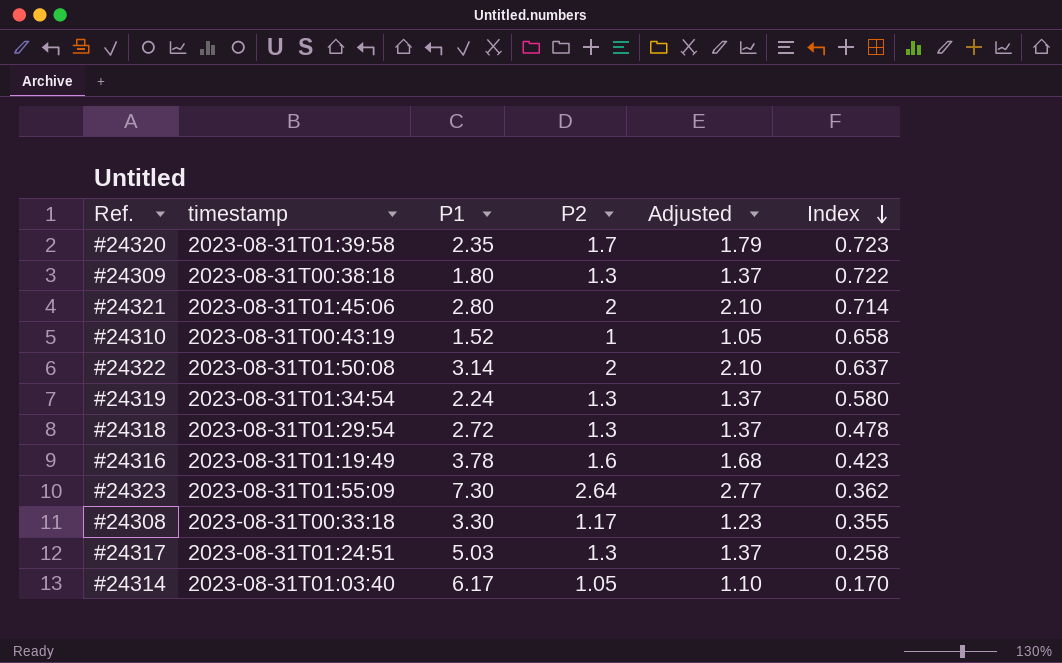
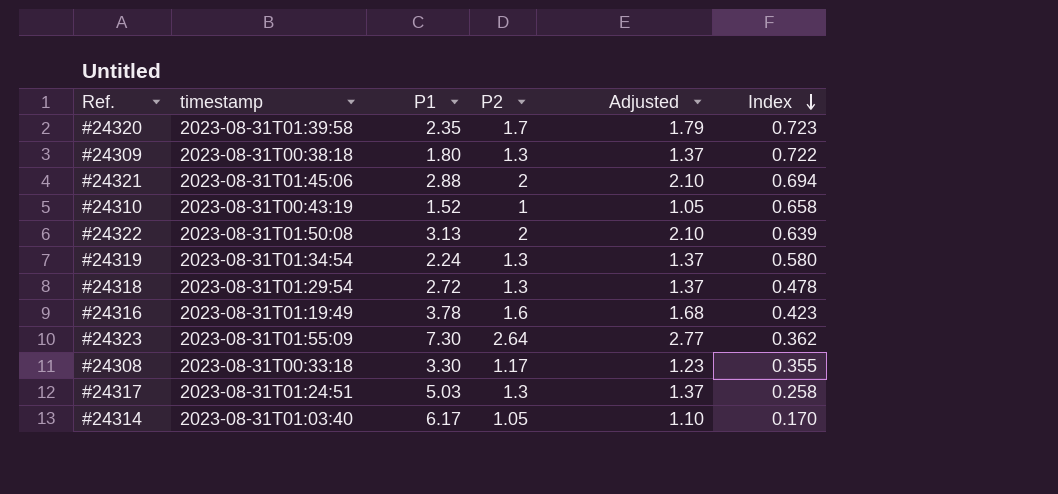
#24321 | P1: 2.80 -> 2.88
#24321 | Index: 0.714 -> 0.694
#24322 | P1: 3.14 -> 3.13
#24322 | Index: 0.637 -> 0.639

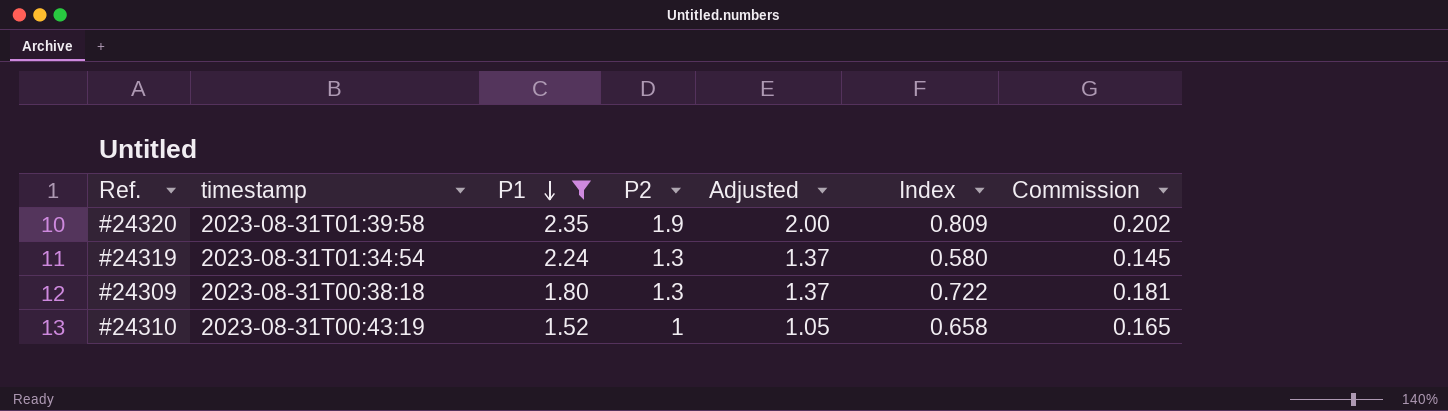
filter: none -> P1 <= 2.35
row order: Index descending -> P1 descending
column Commission | formula: none -> [Index] * 0.25
#24320 | P2: 1.7 -> 1.9
#24320 | Adjusted: 1.79 -> 2.00
#24320 | Index: 0.723 -> 0.809

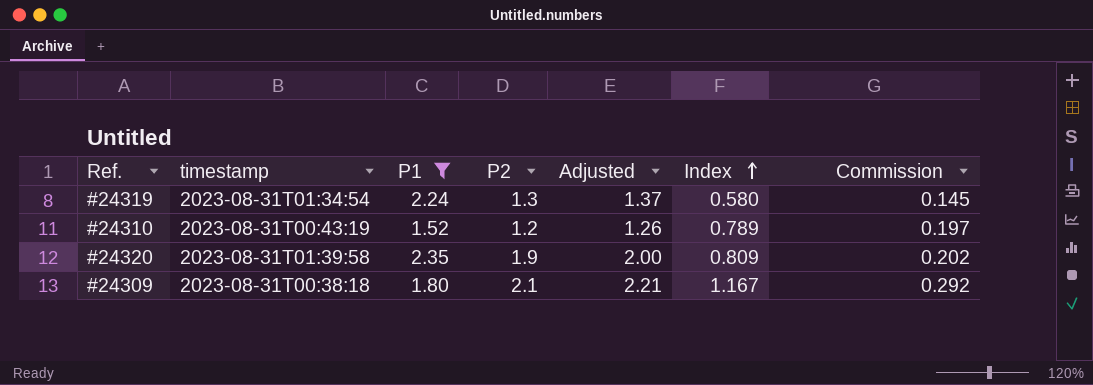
row order: P1 descending -> Index ascending
#24310 | P2: 1 -> 1.2
#24310 | Adjusted: 1.05 -> 1.26
#24310 | Index: 0.658 -> 0.789
#24310 | Commission: 0.165 -> 0.197
#24309 | P2: 1.3 -> 2.1
#24309 | Adjusted: 1.37 -> 2.21
#24309 | Index: 0.722 -> 1.167
#24309 | Commission: 0.181 -> 0.292

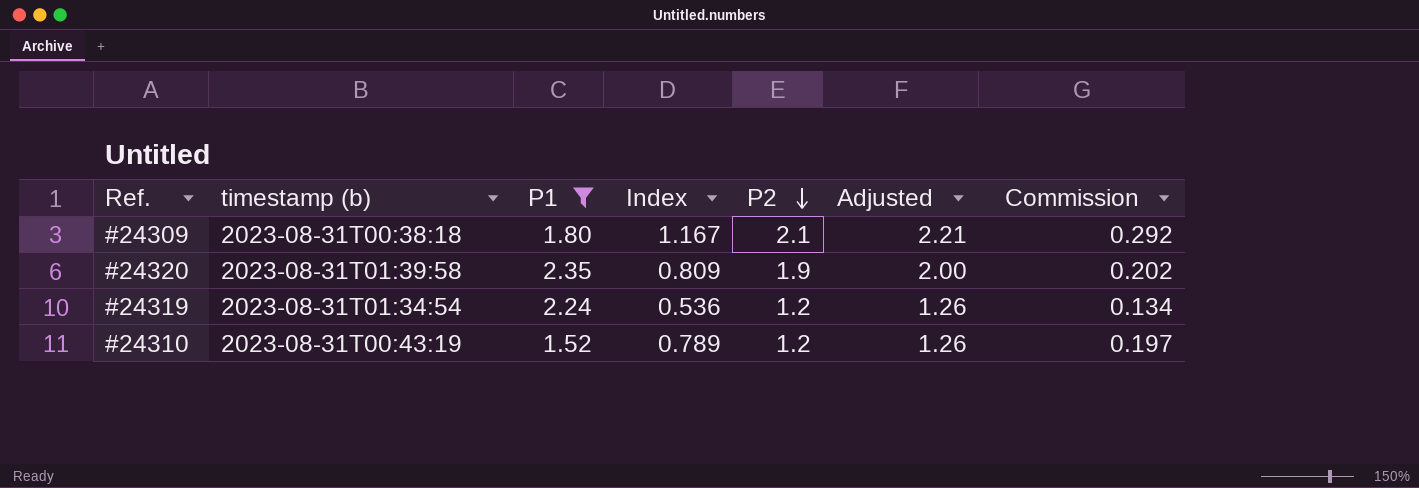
row order: Index ascending -> P2 descending
column name: timestamp -> timestamp (b)
column Index | position: 6 -> 4
#24319 | Index: 0.580 -> 0.536
#24319 | P2: 1.3 -> 1.2
#24319 | Adjusted: 1.37 -> 1.26
#24319 | Commission: 0.145 -> 0.134

